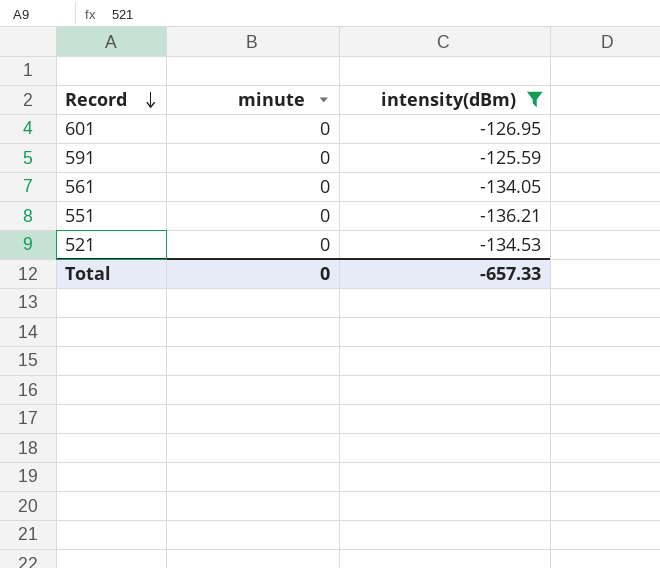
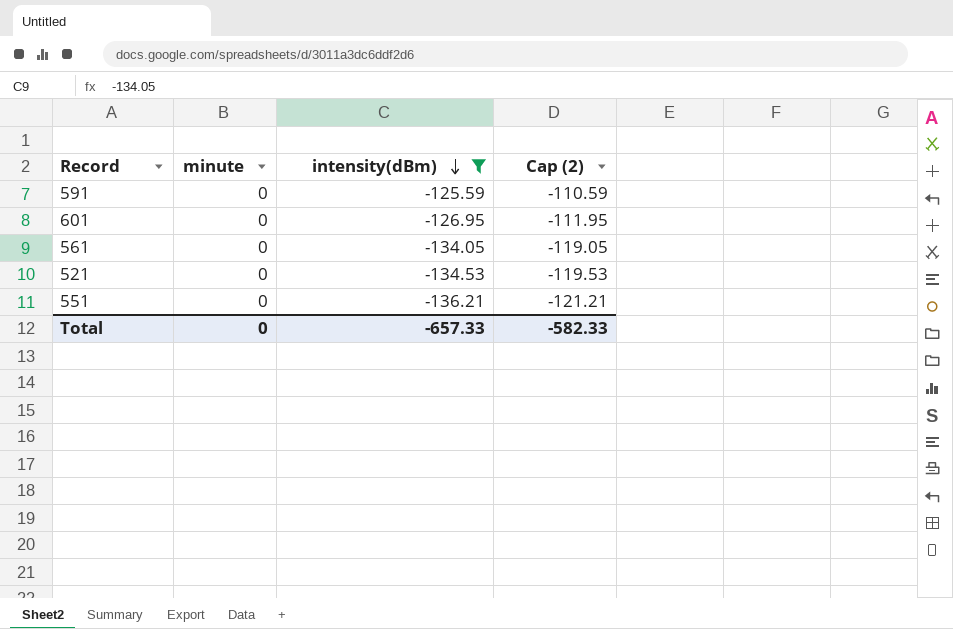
row order: Record descending -> intensity(dBm) descending
column Cap (2) | formula: none -> [intensity(dBm)] + 15

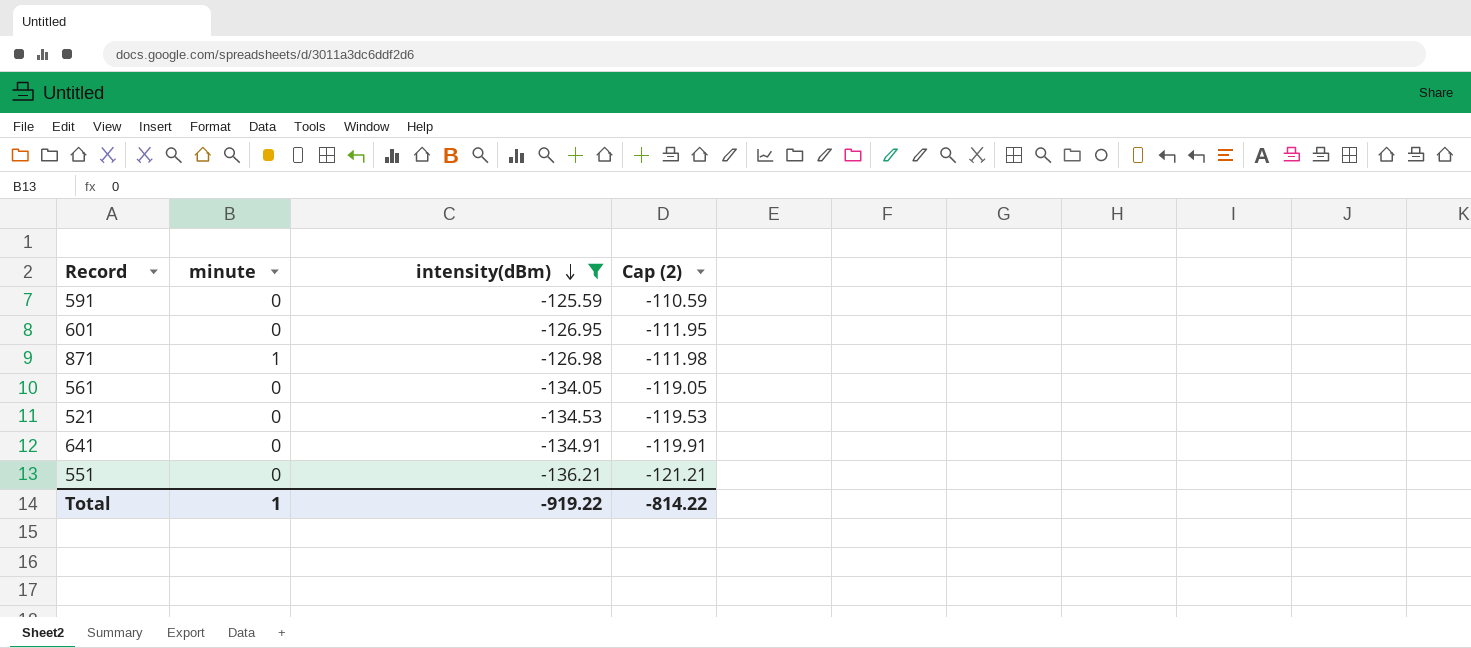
row 871: none -> 1 | -126.98 | -111.98
row 641: none -> 0 | -134.91 | -119.91
Total | minute: 0 -> 1
Total | intensity(dBm): -657.33 -> -919.22
Total | Cap (2): -582.33 -> -814.22

